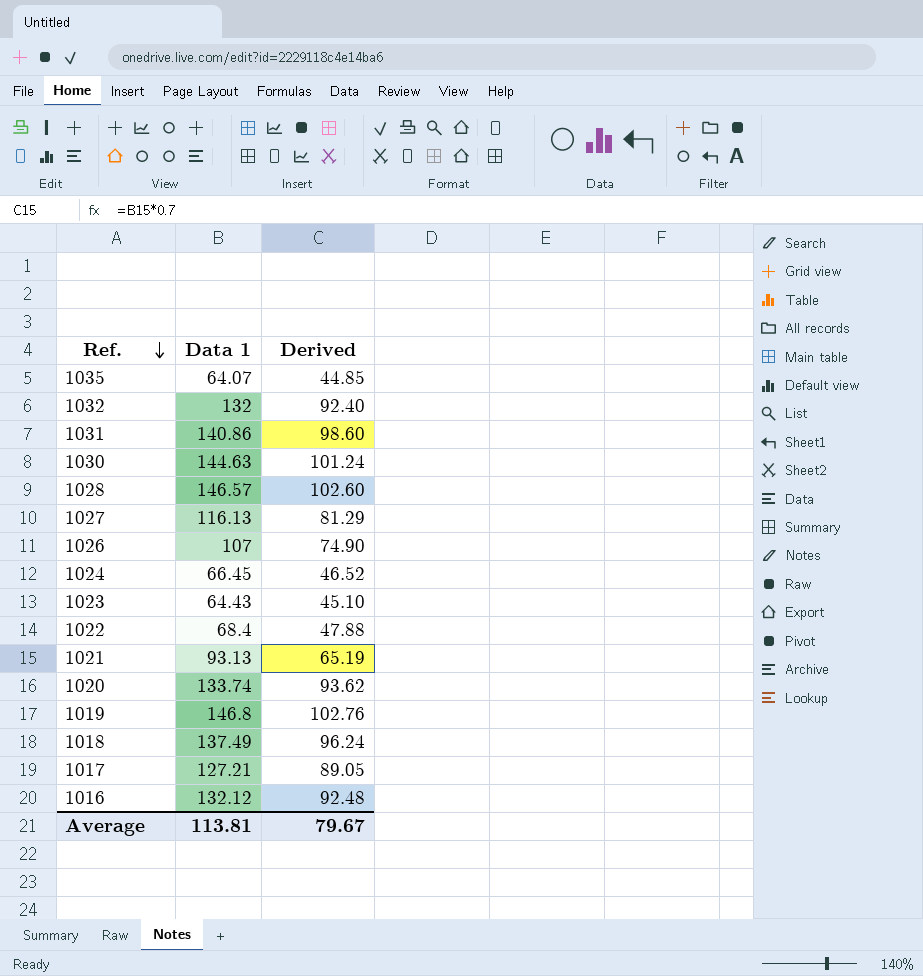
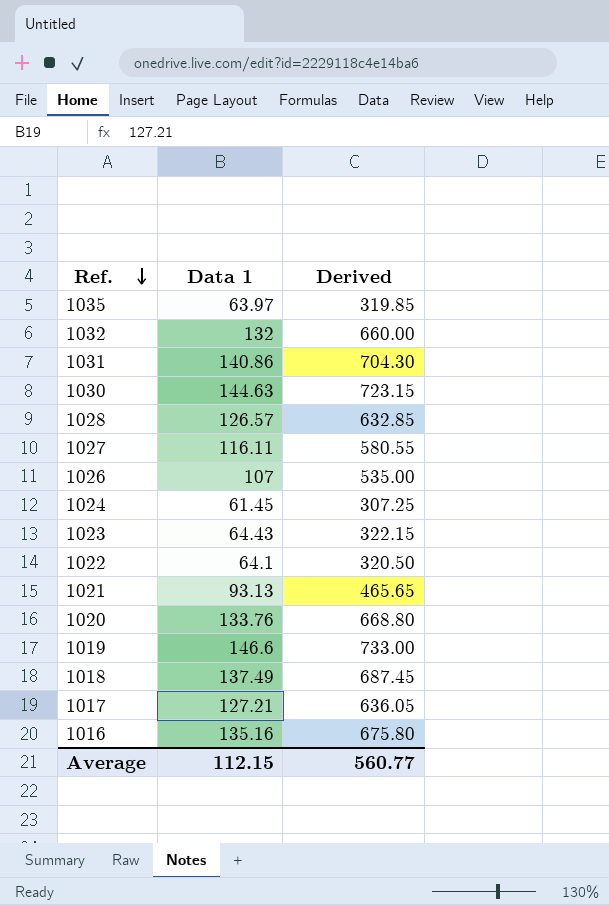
column Derived | formula: [Data 1] * 0.7 -> [Data 1] * 5
1035 | Data 1: 64.07 -> 63.97
1028 | Data 1: 146.57 -> 126.57
1027 | Data 1: 116.13 -> 116.11
1024 | Data 1: 66.45 -> 61.45
1022 | Data 1: 68.4 -> 64.1
1020 | Data 1: 133.74 -> 133.76
1019 | Data 1: 146.8 -> 146.6
1016 | Data 1: 132.12 -> 135.16
Average | Data 1: 113.81 -> 112.15
Average | Derived: 79.67 -> 560.77

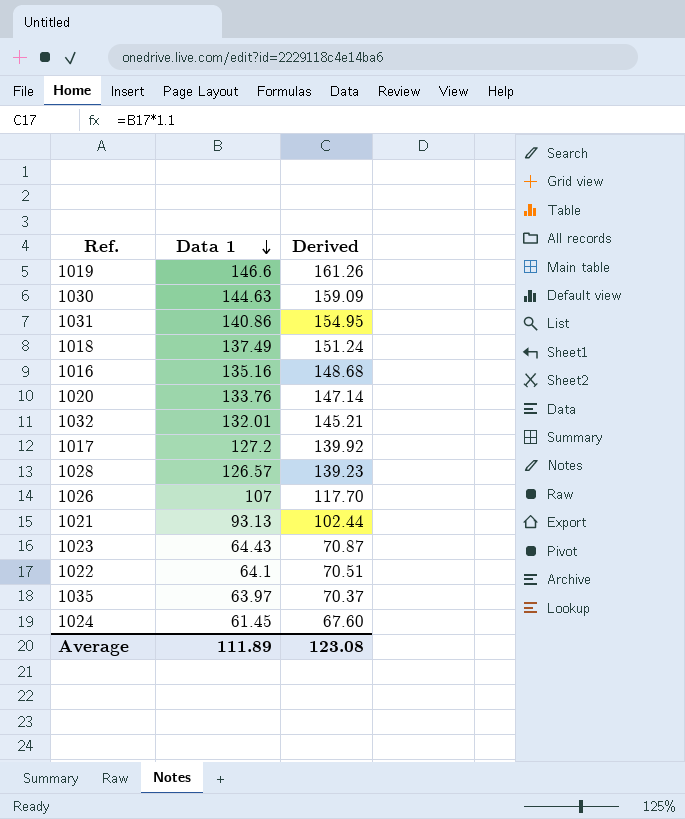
row order: Ref. descending -> Data 1 descending
column Derived | formula: [Data 1] * 5 -> [Data 1] * 1.1
row 1027: 116.11 | 580.55 -> none
1032 | Data 1: 132 -> 132.01
1017 | Data 1: 127.21 -> 127.2
Average | Data 1: 112.15 -> 111.89
Average | Derived: 560.77 -> 123.08

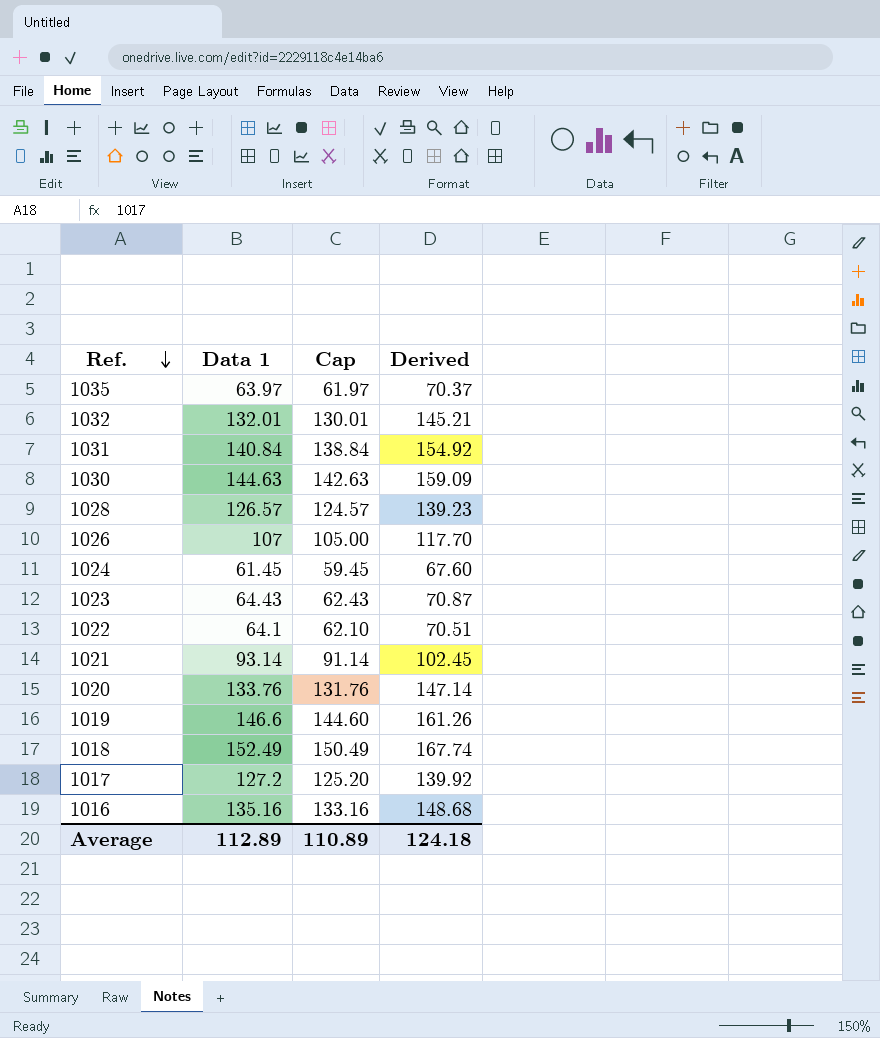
row order: Data 1 descending -> Ref. descending
column Cap | formula: none -> [Data 1] - 2
1031 | Data 1: 140.86 -> 140.84
1031 | Derived: 154.95 -> 154.92
1021 | Data 1: 93.13 -> 93.14
1021 | Derived: 102.44 -> 102.45
1018 | Data 1: 137.49 -> 152.49
1018 | Derived: 151.24 -> 167.74
Average | Data 1: 111.89 -> 112.89
Average | Derived: 123.08 -> 124.18

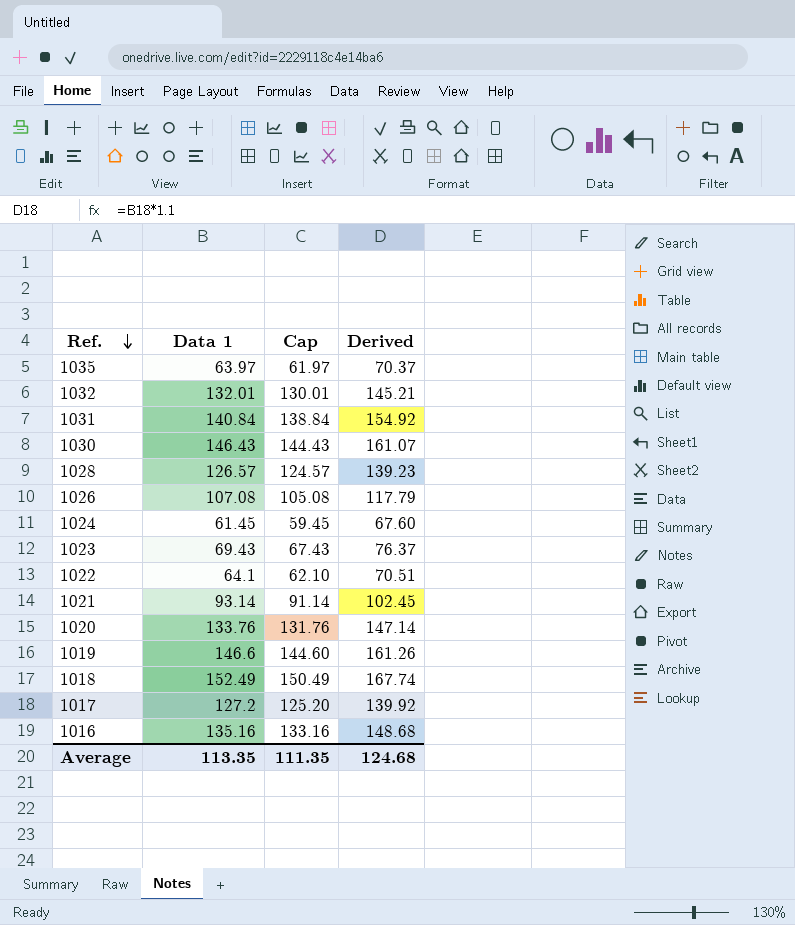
1030 | Data 1: 144.63 -> 146.43
1030 | Cap: 142.63 -> 144.43
1030 | Derived: 159.09 -> 161.07
1026 | Data 1: 107 -> 107.08
1026 | Cap: 105.00 -> 105.08
1026 | Derived: 117.70 -> 117.79
1023 | Data 1: 64.43 -> 69.43
1023 | Cap: 62.43 -> 67.43
1023 | Derived: 70.87 -> 76.37
Average | Data 1: 112.89 -> 113.35
Average | Cap: 110.89 -> 111.35
Average | Derived: 124.18 -> 124.68

